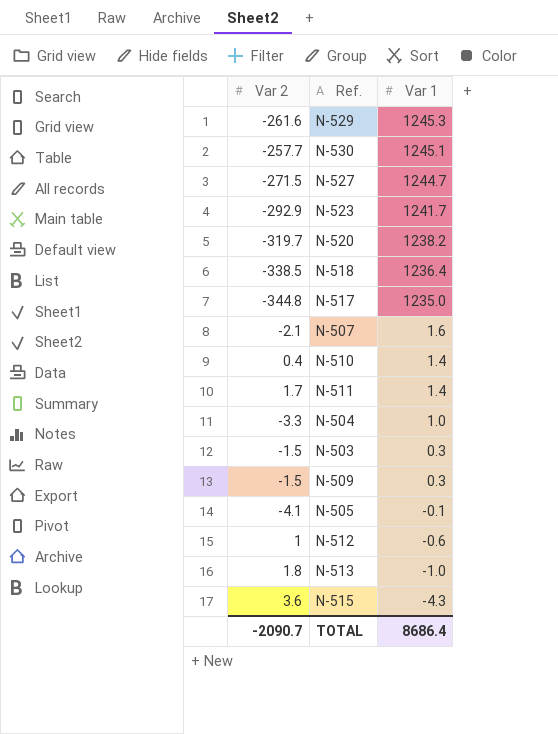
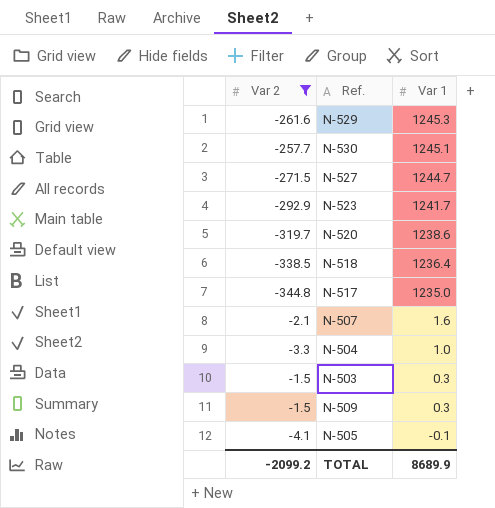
filter: none -> Var 2 <= -1.5
N-520 | Var 1: 1238.2 -> 1238.6
TOTAL | Var 2: -2090.7 -> -2099.2
TOTAL | Var 1: 8686.4 -> 8689.9

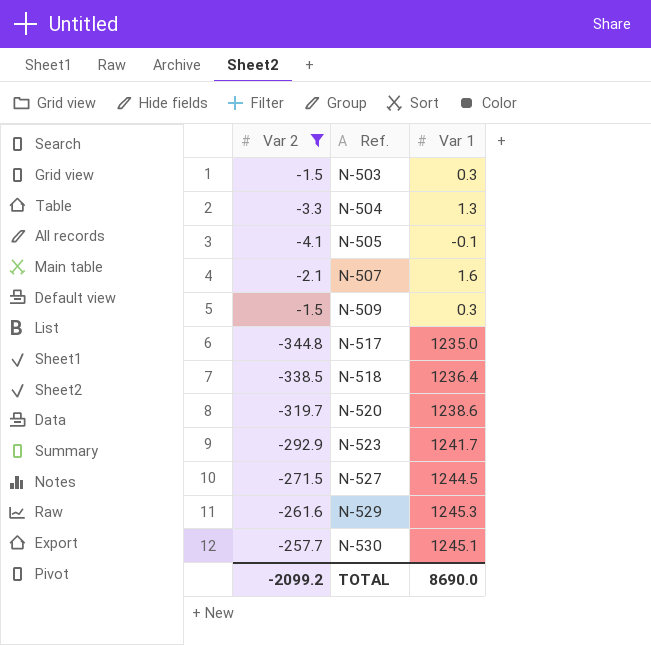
row order: Var 1 descending -> Ref. ascending
N-504 | Var 1: 1.0 -> 1.3
N-527 | Var 1: 1244.7 -> 1244.5
TOTAL | Var 1: 8689.9 -> 8690.0

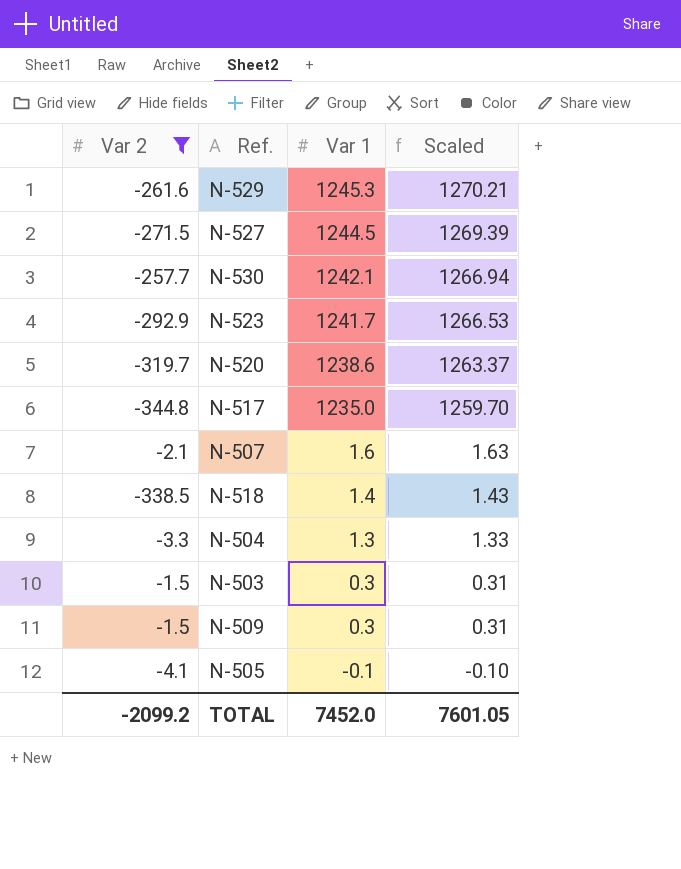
row order: Ref. ascending -> Var 1 descending
column Scaled | formula: none -> [Var 1] * 1.02
N-530 | Var 1: 1245.1 -> 1242.1
N-518 | Var 1: 1236.4 -> 1.4
TOTAL | Var 1: 8690.0 -> 7452.0

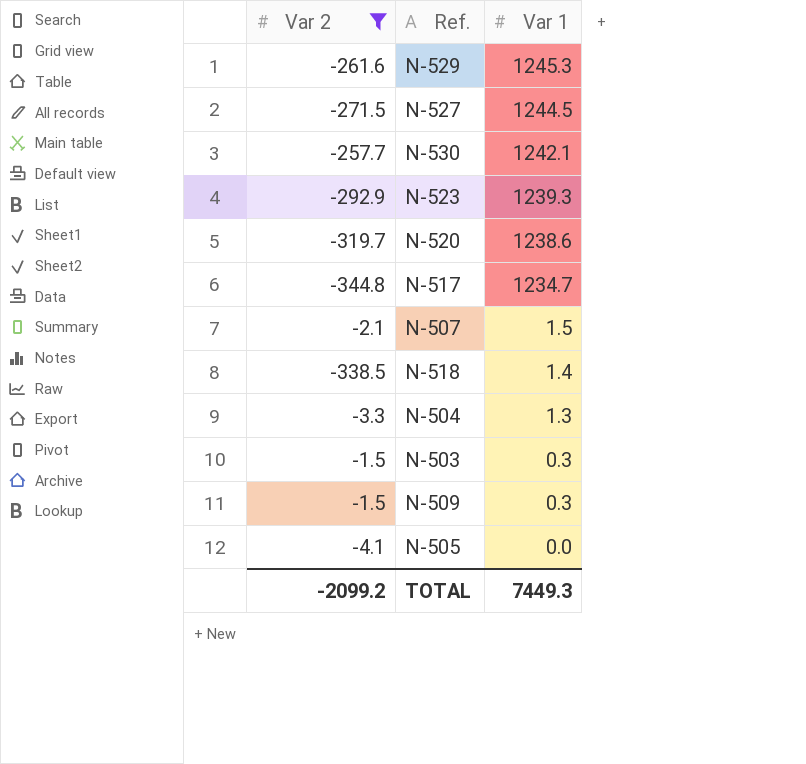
column Scaled | formula: [Var 1] * 1.02 -> none
N-523 | Var 1: 1241.7 -> 1239.3
N-517 | Var 1: 1235.0 -> 1234.7
N-507 | Var 1: 1.6 -> 1.5
N-505 | Var 1: -0.1 -> 0.0
TOTAL | Var 1: 7452.0 -> 7449.3

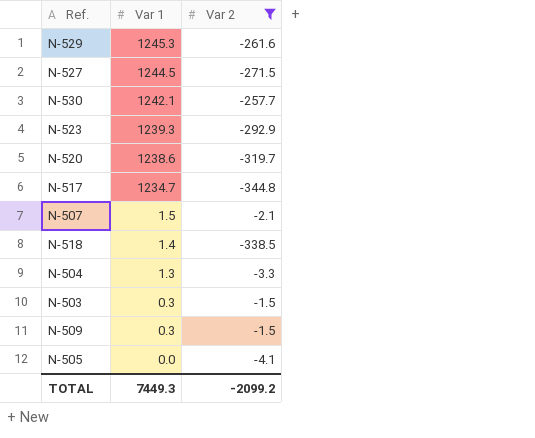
column Var 2 | position: 1 -> 3

